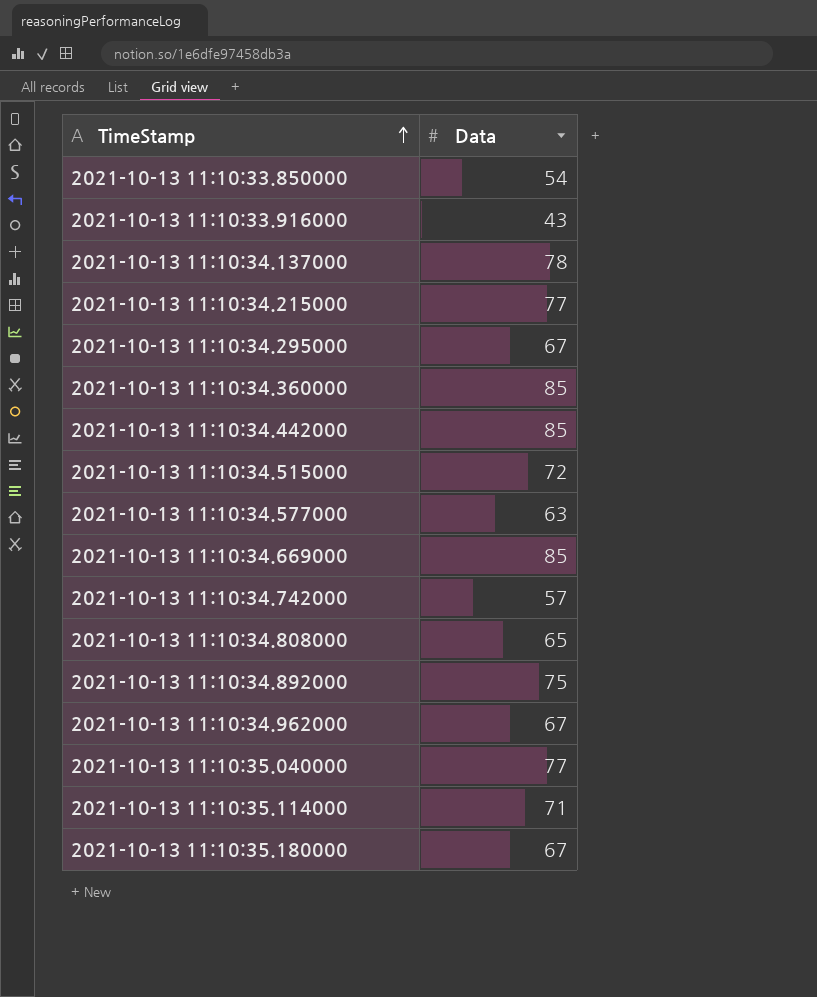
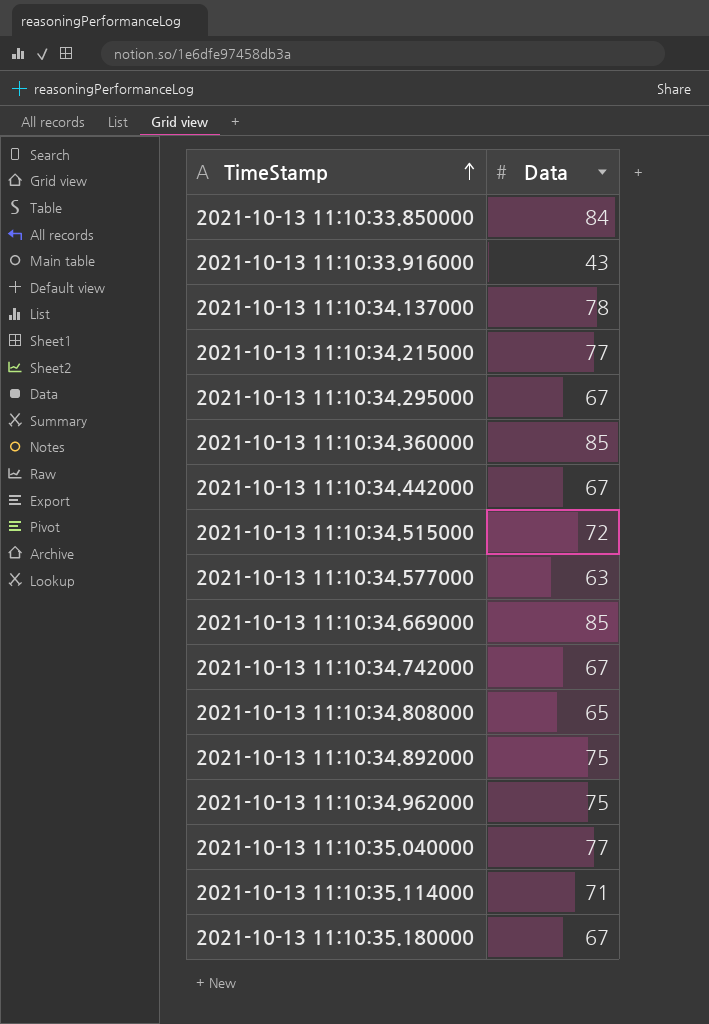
2021-10-13 11:10:33.850000 | Data: 54 -> 84
2021-10-13 11:10:34.442000 | Data: 85 -> 67
2021-10-13 11:10:34.742000 | Data: 57 -> 67
2021-10-13 11:10:34.962000 | Data: 67 -> 75

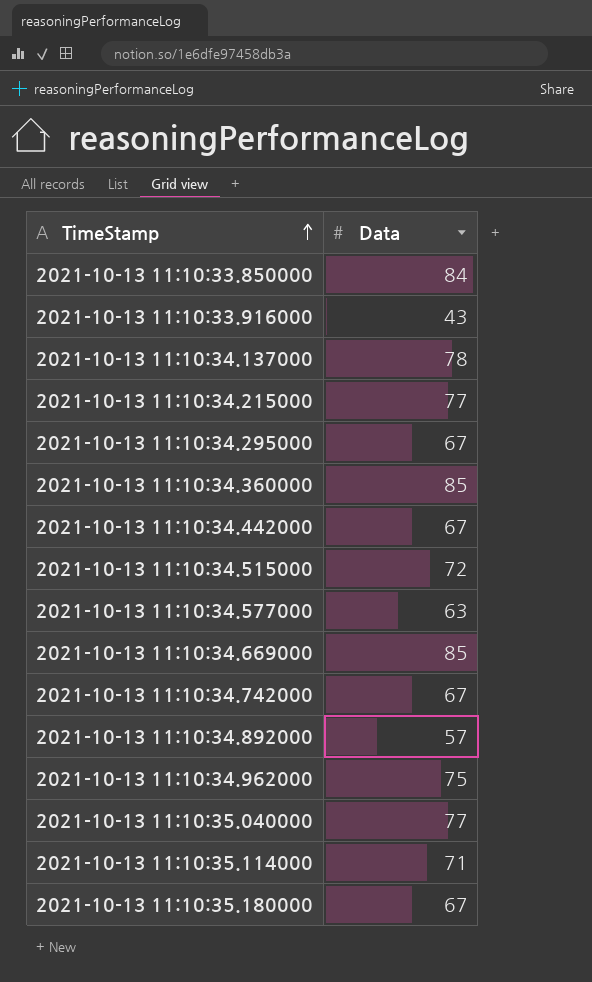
row 2021-10-13 11:10:34.808000: 65 -> none
2021-10-13 11:10:34.892000 | Data: 75 -> 57

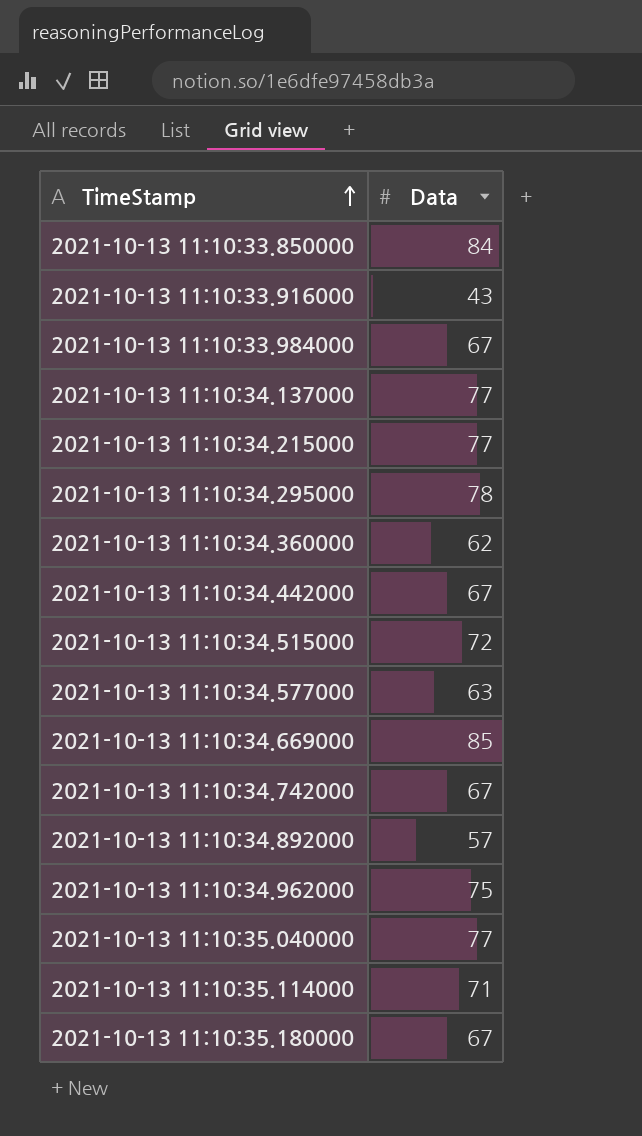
row 2021-10-13 11:10:33.984000: none -> 67
2021-10-13 11:10:34.137000 | Data: 78 -> 77
2021-10-13 11:10:34.295000 | Data: 67 -> 78
2021-10-13 11:10:34.360000 | Data: 85 -> 62

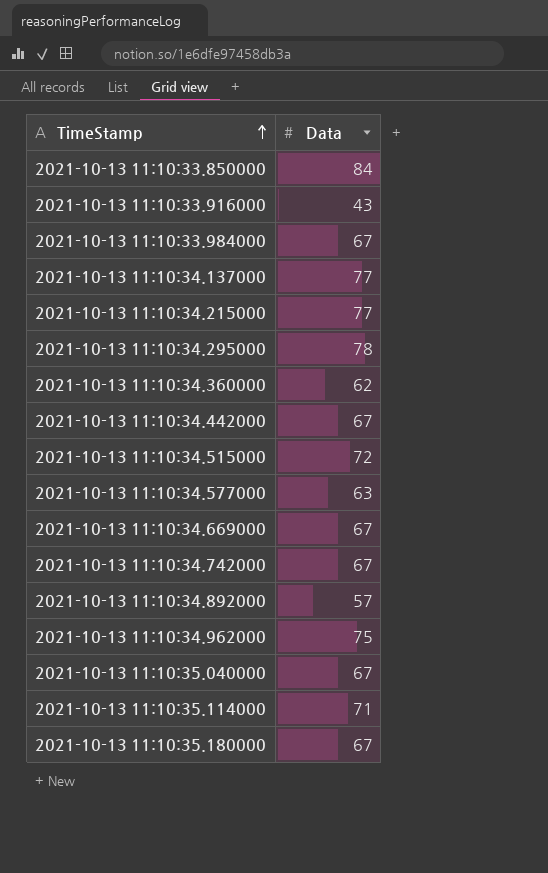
2021-10-13 11:10:34.669000 | Data: 85 -> 67
2021-10-13 11:10:35.040000 | Data: 77 -> 67

